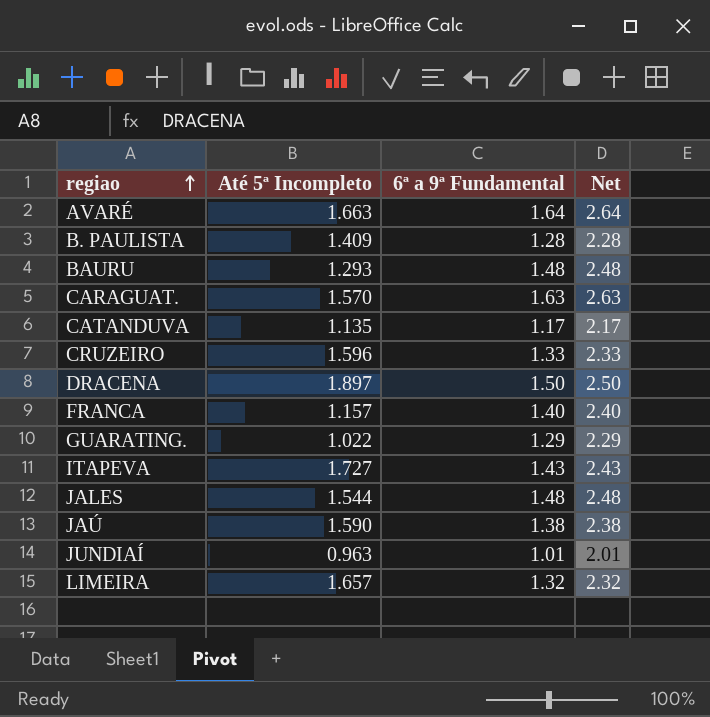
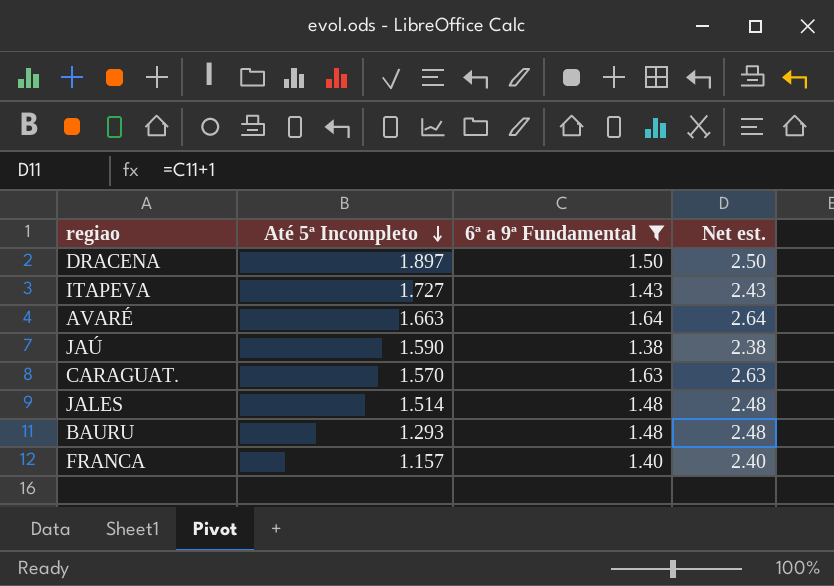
filter: none -> 6ª a 9ª Fundamental >= 1.38
row order: regiao ascending -> Até 5ª Incompleto descending
column name: Net -> Net est.
JALES | Até 5ª Incompleto: 1.544 -> 1.514

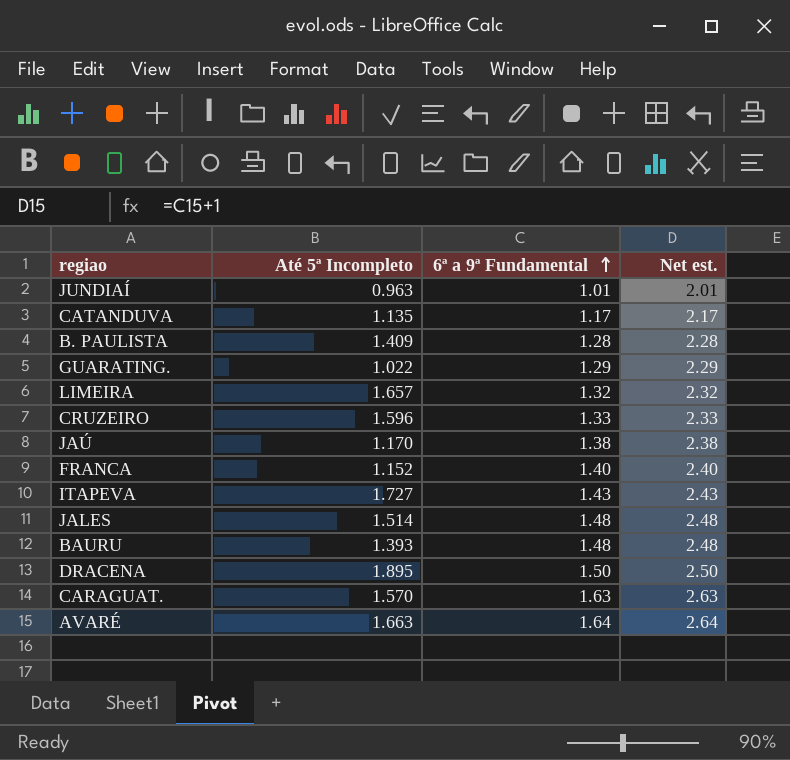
filter: 6ª a 9ª Fundamental >= 1.38 -> none
row order: Até 5ª Incompleto descending -> 6ª a 9ª Fundamental ascending
JAÚ | Até 5ª Incompleto: 1.590 -> 1.170
FRANCA | Até 5ª Incompleto: 1.157 -> 1.152
BAURU | Até 5ª Incompleto: 1.293 -> 1.393
DRACENA | Até 5ª Incompleto: 1.897 -> 1.895

